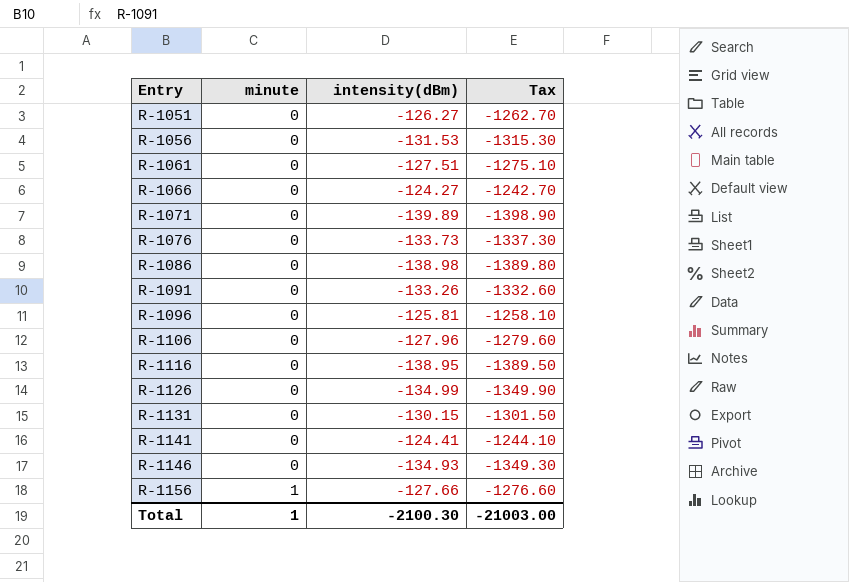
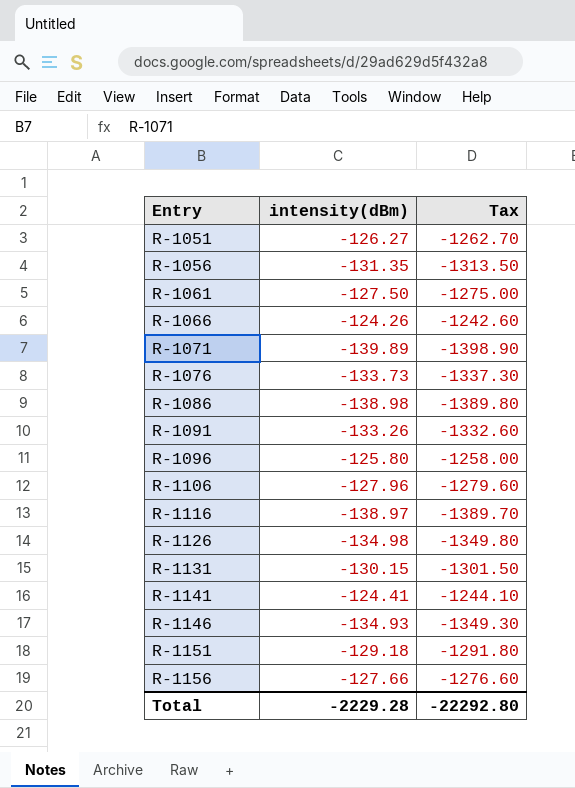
column minute | position: 2 -> none
R-1056 | intensity(dBm): -131.53 -> -131.35
R-1056 | Tax: -1315.30 -> -1313.50
R-1061 | intensity(dBm): -127.51 -> -127.50
R-1061 | Tax: -1275.10 -> -1275.00
R-1066 | intensity(dBm): -124.27 -> -124.26
R-1066 | Tax: -1242.70 -> -1242.60
R-1096 | intensity(dBm): -125.81 -> -125.80
R-1096 | Tax: -1258.10 -> -1258.00
R-1116 | intensity(dBm): -138.95 -> -138.97
R-1116 | Tax: -1389.50 -> -1389.70
R-1126 | intensity(dBm): -134.99 -> -134.98
R-1126 | Tax: -1349.90 -> -1349.80
row R-1151: none -> -129.18 | -1291.80
Total | intensity(dBm): -2100.30 -> -2229.28
Total | Tax: -21003.00 -> -22292.80

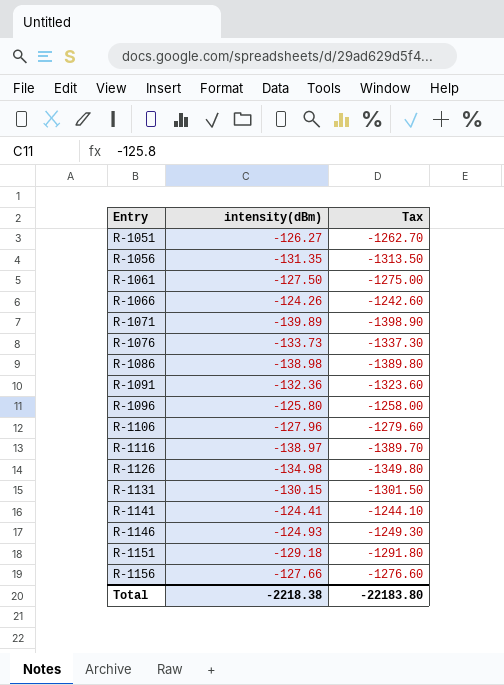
R-1091 | intensity(dBm): -133.26 -> -132.36
R-1091 | Tax: -1332.60 -> -1323.60
R-1146 | intensity(dBm): -134.93 -> -124.93
R-1146 | Tax: -1349.30 -> -1249.30
Total | intensity(dBm): -2229.28 -> -2218.38
Total | Tax: -22292.80 -> -22183.80

